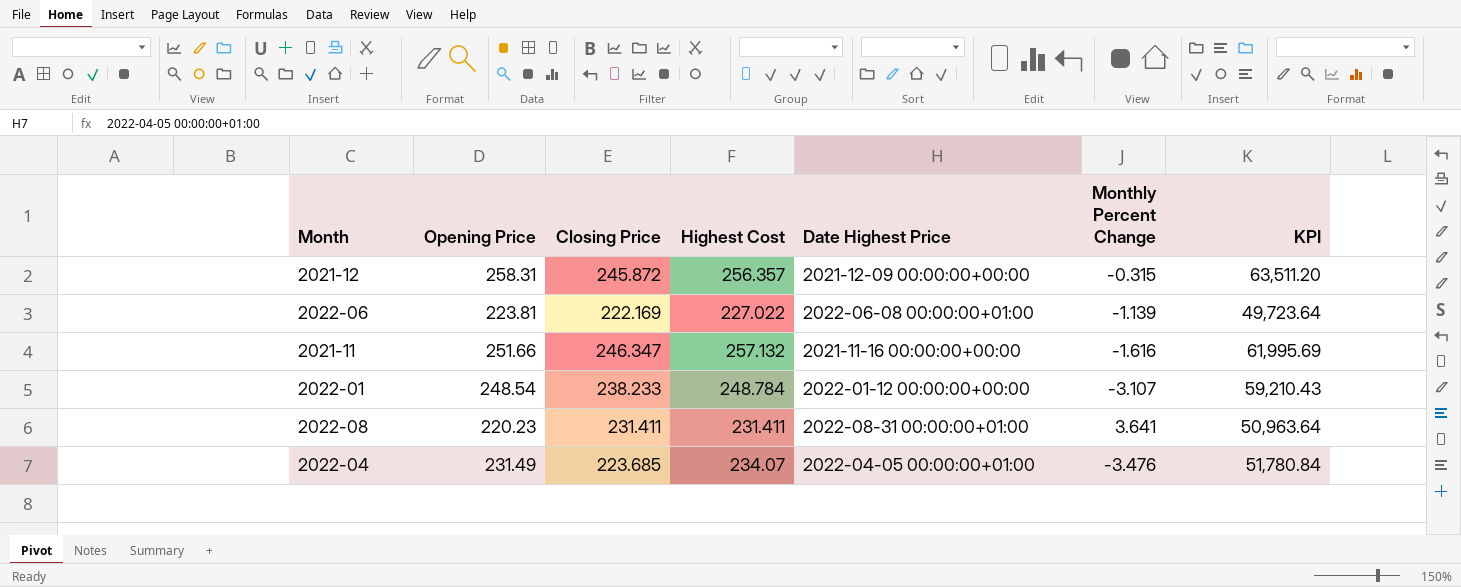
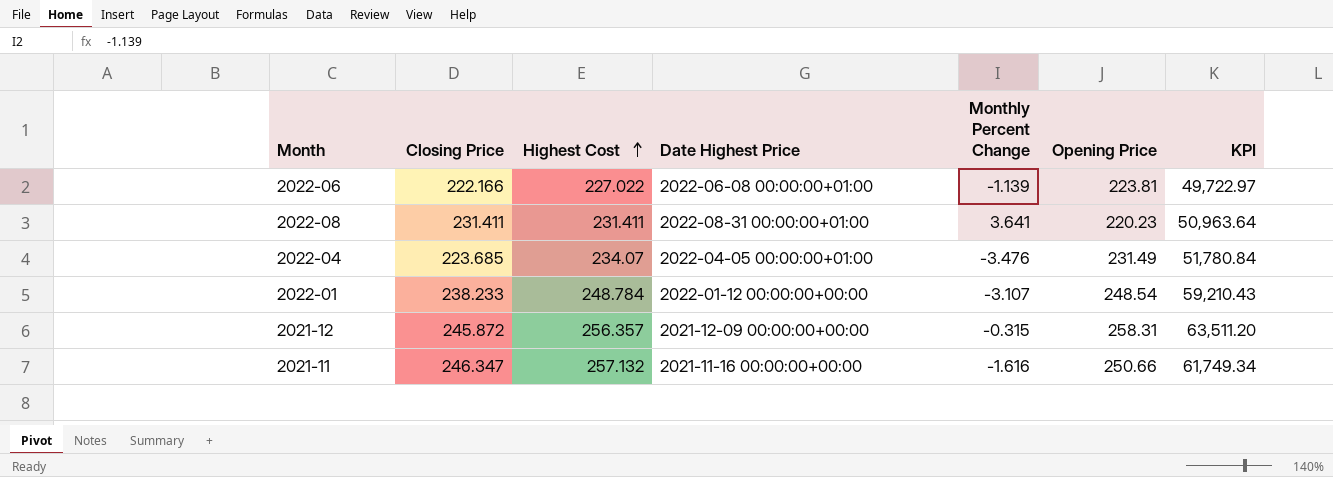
row order: none -> Highest Cost ascending
column Opening Price | position: 2 -> 6
2022-06 | Closing Price: 222.169 -> 222.166
2022-06 | KPI: 49,723.64 -> 49,722.97
2021-11 | Opening Price: 251.66 -> 250.66
2021-11 | KPI: 61,995.69 -> 61,749.34

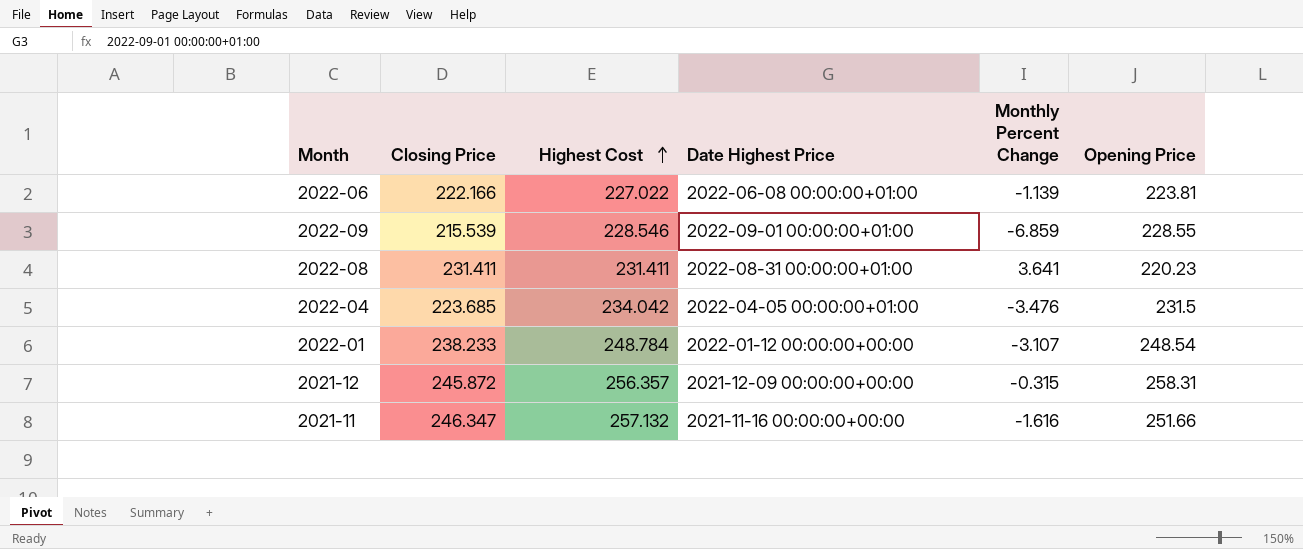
column KPI | formula: [Closing Price] * [Opening Price] -> none
row 2022-09: none -> 215.539 | 228.546 | 2022-09-01 00:00:00+01:00 | -6.859 | 228.55
2022-04 | Highest Cost: 234.07 -> 234.042
2022-04 | Opening Price: 231.49 -> 231.5
2021-11 | Opening Price: 250.66 -> 251.66

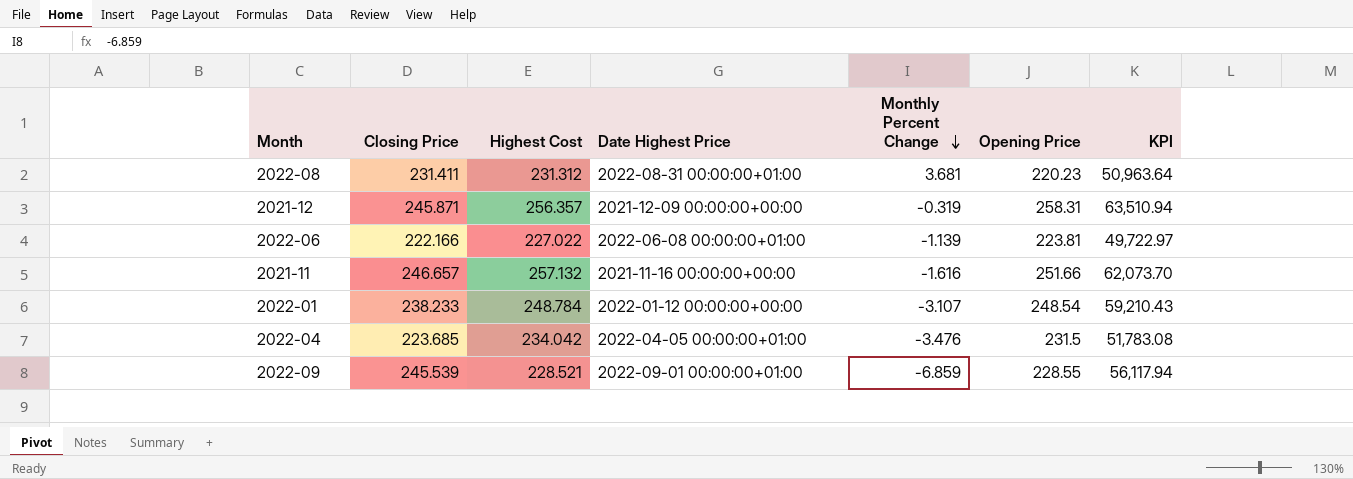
row order: Highest Cost ascending -> Monthly Percent Change descending
column KPI | formula: none -> [Closing Price] * [Opening Price]
2022-08 | Highest Cost: 231.411 -> 231.312
2022-08 | Monthly Percent Change: 3.641 -> 3.681
2021-12 | Closing Price: 245.872 -> 245.871
2021-12 | Monthly Percent Change: -0.315 -> -0.319
2021-11 | Closing Price: 246.347 -> 246.657
2022-09 | Closing Price: 215.539 -> 245.539
2022-09 | Highest Cost: 228.546 -> 228.521

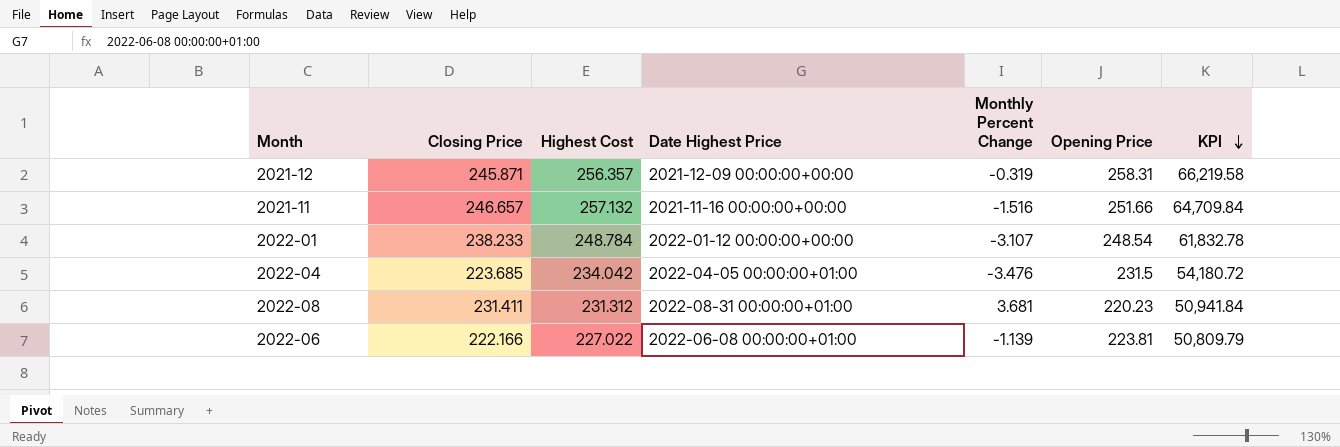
row order: Monthly Percent Change descending -> KPI descending
column KPI | formula: [Closing Price] * [Opening Price] -> [Highest Cost] * [Opening Price]
row 2022-09: 245.539 | 228.521 | 2022-09-01 00:00:00+01:00 | -6.859 | 228.55 | 56,117.94 -> none
2021-11 | Monthly Percent Change: -1.616 -> -1.516

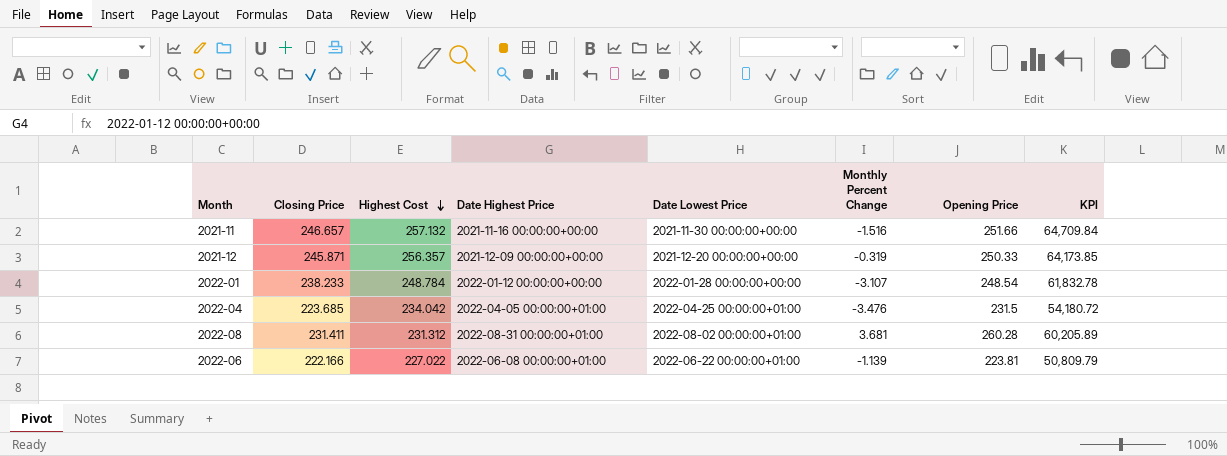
row order: KPI descending -> Highest Cost descending
column Date Lowest Price | position: none -> 5
2021-12 | Opening Price: 258.31 -> 250.33
2021-12 | KPI: 66,219.58 -> 64,173.85
2022-08 | Opening Price: 220.23 -> 260.28
2022-08 | KPI: 50,941.84 -> 60,205.89

